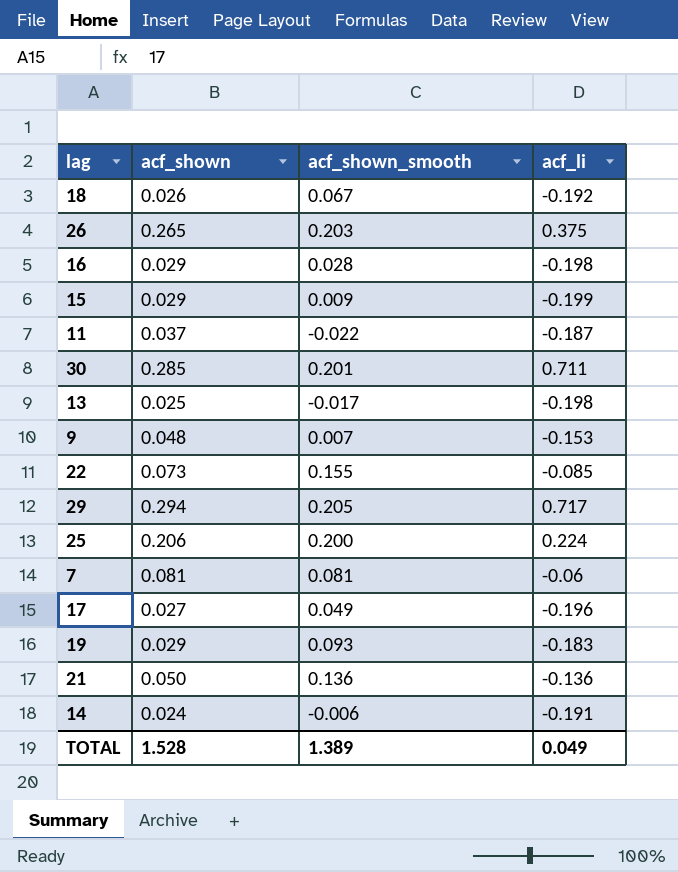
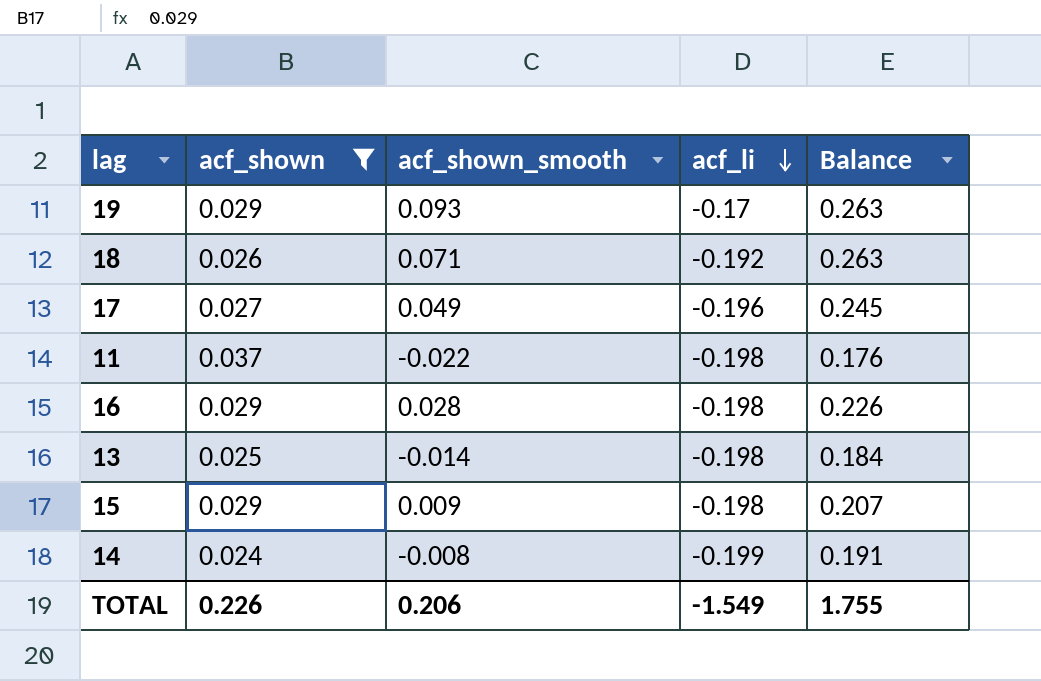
filter: none -> acf_shown <= 0.037
row order: none -> acf_li descending
column Balance | formula: none -> [acf_shown_smooth] - [acf_li]
19 | acf_li: -0.183 -> -0.17
18 | acf_shown_smooth: 0.067 -> 0.071
11 | acf_li: -0.187 -> -0.198
13 | acf_shown_smooth: -0.017 -> -0.014
15 | acf_li: -0.199 -> -0.198
14 | acf_shown_smooth: -0.006 -> -0.008
14 | acf_li: -0.191 -> -0.199
TOTAL | acf_shown: 1.528 -> 0.226
TOTAL | acf_shown_smooth: 1.389 -> 0.206
TOTAL | acf_li: 0.049 -> -1.549

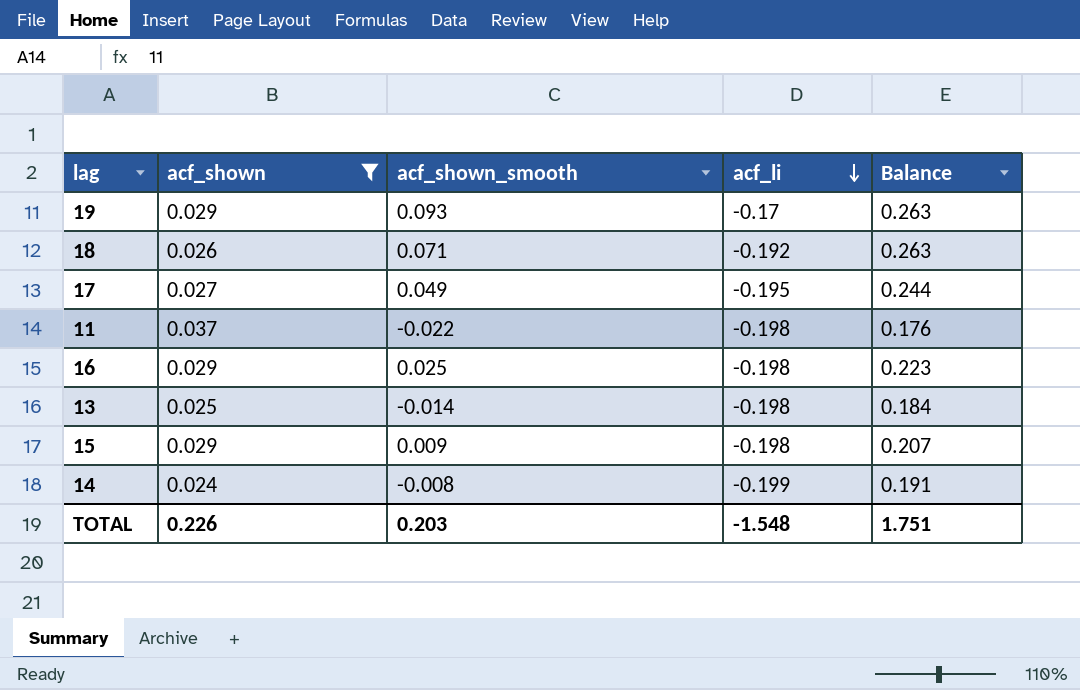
17 | acf_li: -0.196 -> -0.195
17 | Balance: 0.245 -> 0.244
16 | acf_shown_smooth: 0.028 -> 0.025
16 | Balance: 0.226 -> 0.223
TOTAL | acf_shown_smooth: 0.206 -> 0.203
TOTAL | acf_li: -1.549 -> -1.548
TOTAL | Balance: 1.755 -> 1.751

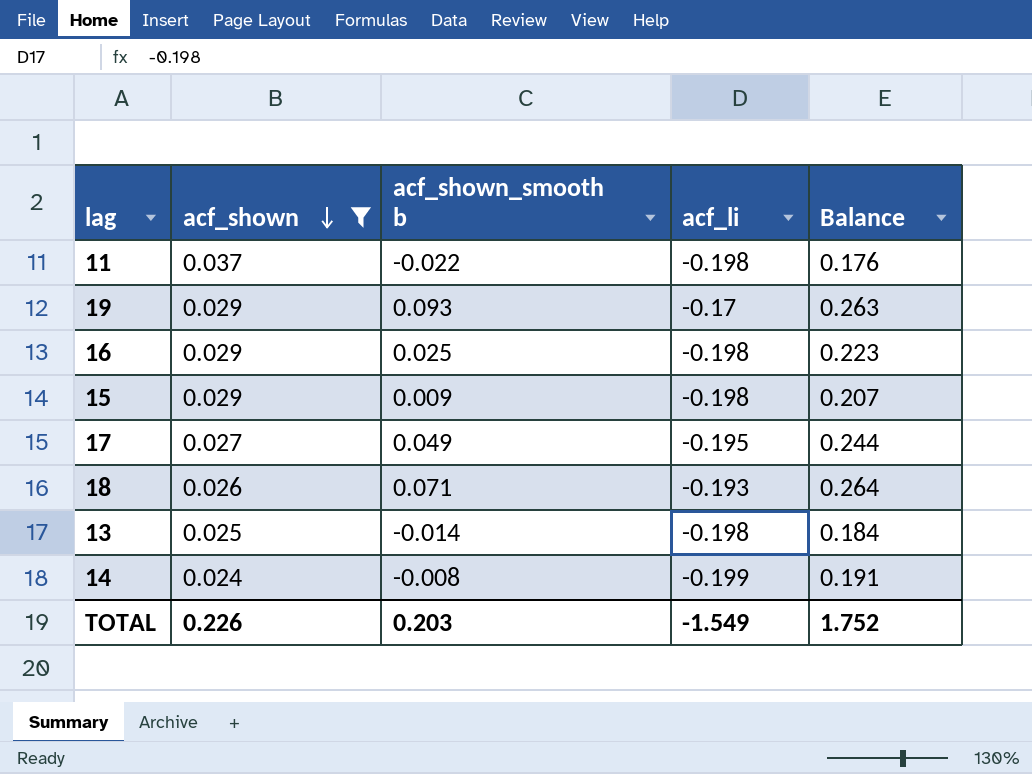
row order: acf_li descending -> acf_shown descending
column name: acf_shown_smooth -> acf_shown_smooth b
18 | acf_li: -0.192 -> -0.193
18 | Balance: 0.263 -> 0.264
TOTAL | acf_li: -1.548 -> -1.549
TOTAL | Balance: 1.751 -> 1.752

